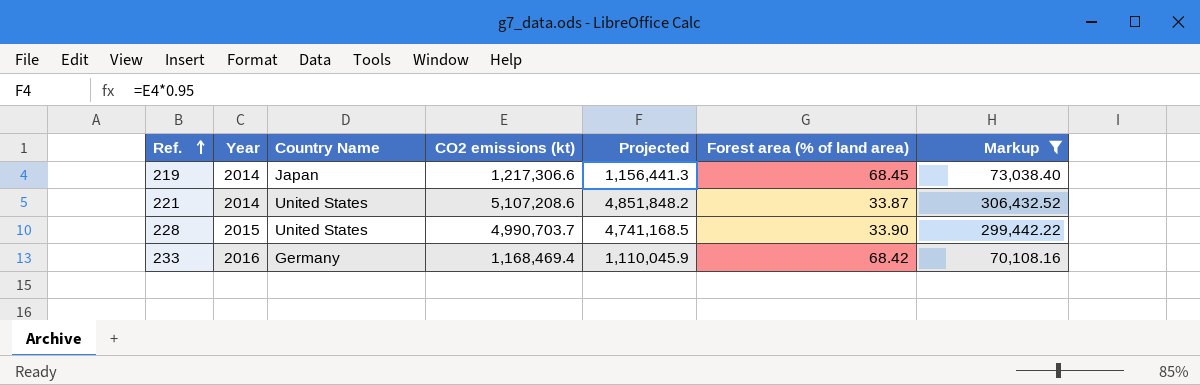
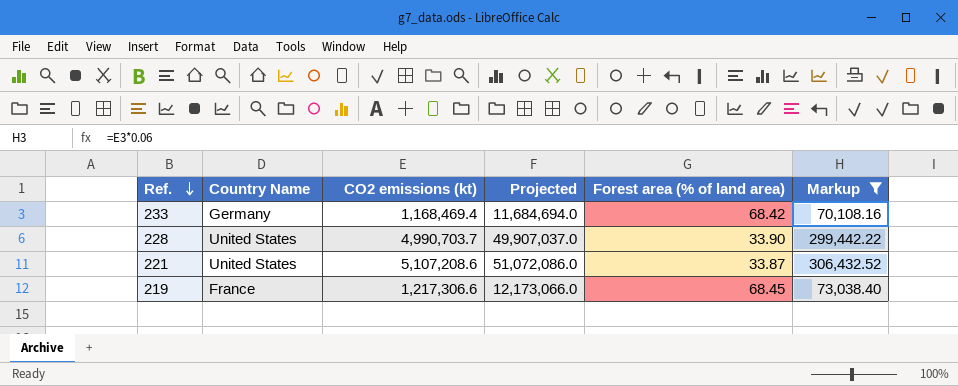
row order: Ref. ascending -> Ref. descending
column Year | position: 2 -> none
column Projected | formula: [CO2 emissions (kt)] * 0.95 -> [CO2 emissions (kt)] * 10
219 | Country Name: Japan -> France

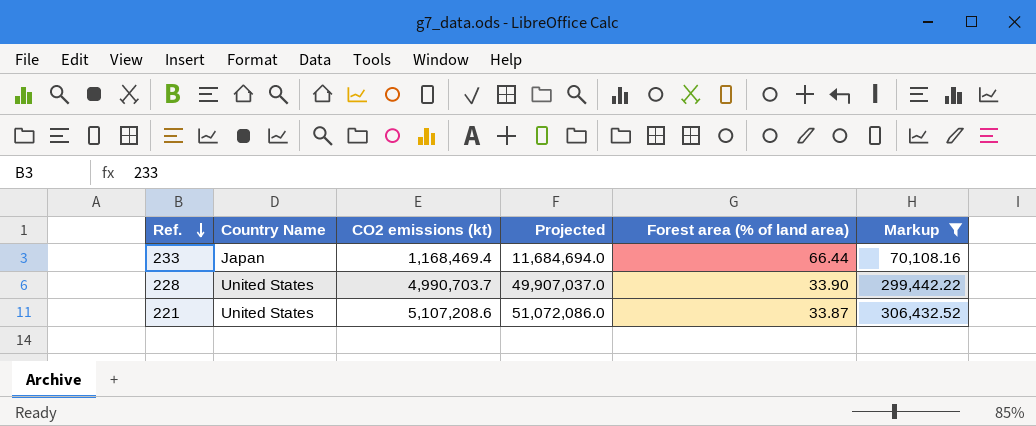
row 219: France | 1,217,306.6 | 12,173,066.0 | 68.45 | 73,038.40 -> none
233 | Country Name: Germany -> Japan
233 | Forest area (% of land area): 68.42 -> 66.44

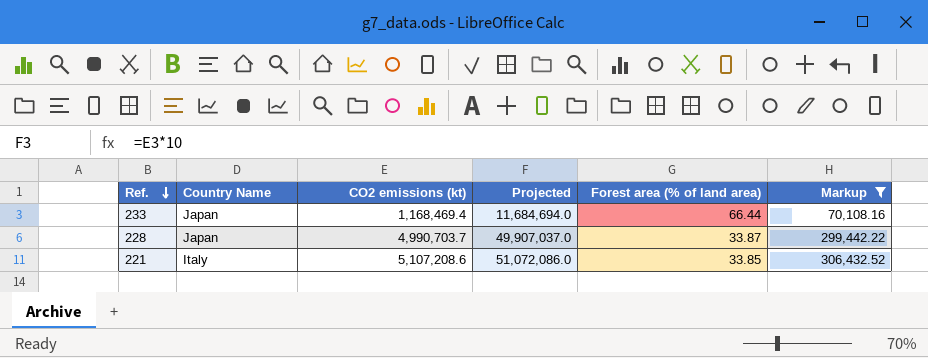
228 | Country Name: United States -> Japan
228 | Forest area (% of land area): 33.90 -> 33.87
221 | Country Name: United States -> Italy
221 | Forest area (% of land area): 33.87 -> 33.85

